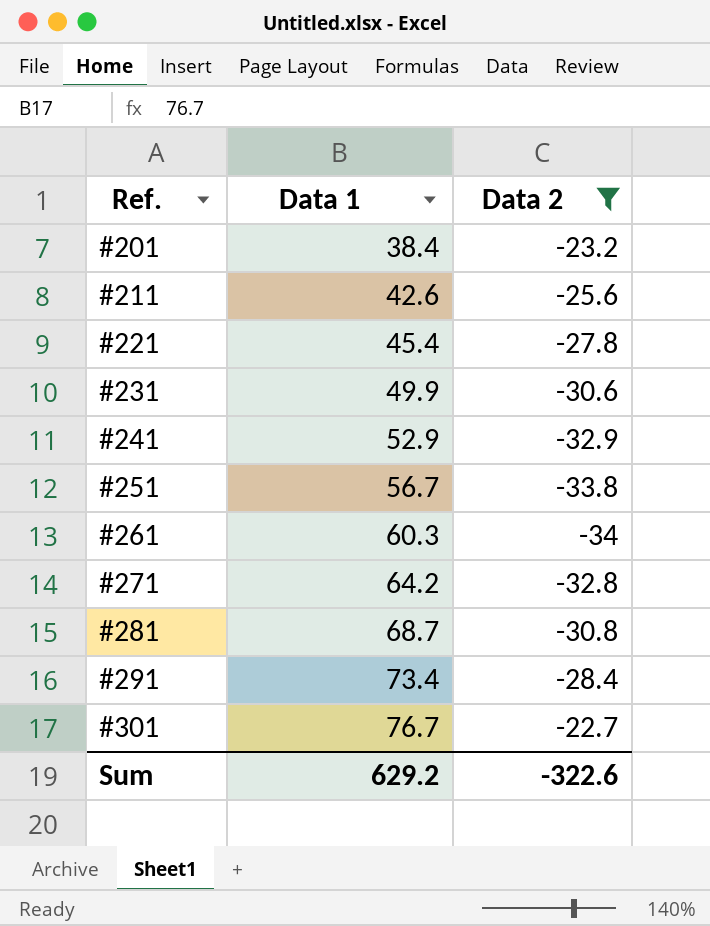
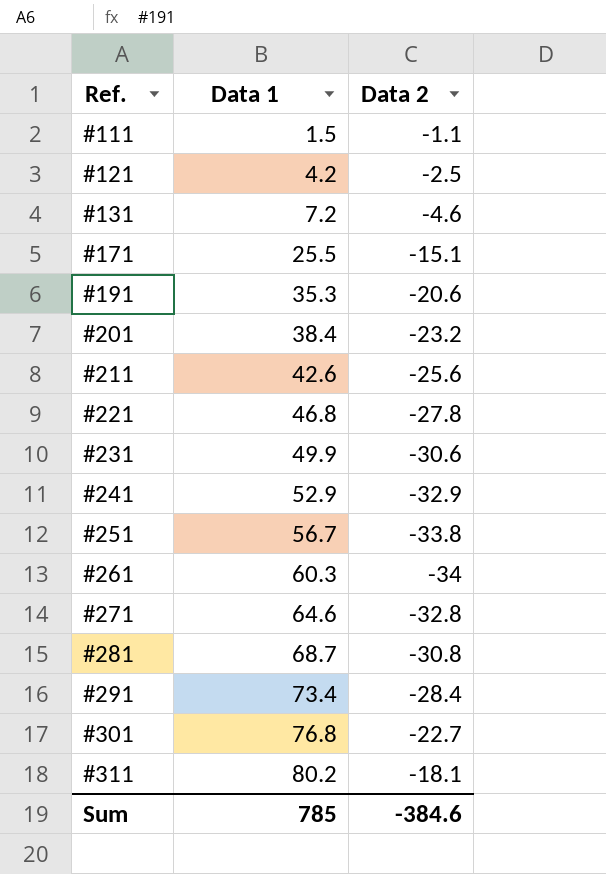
filter: Data 2 <= -22.7 -> none
#221 | Data 1: 45.4 -> 46.8
#271 | Data 1: 64.2 -> 64.6
#301 | Data 1: 76.7 -> 76.8
Sum | Data 1: 629.2 -> 785
Sum | Data 2: -322.6 -> -384.6

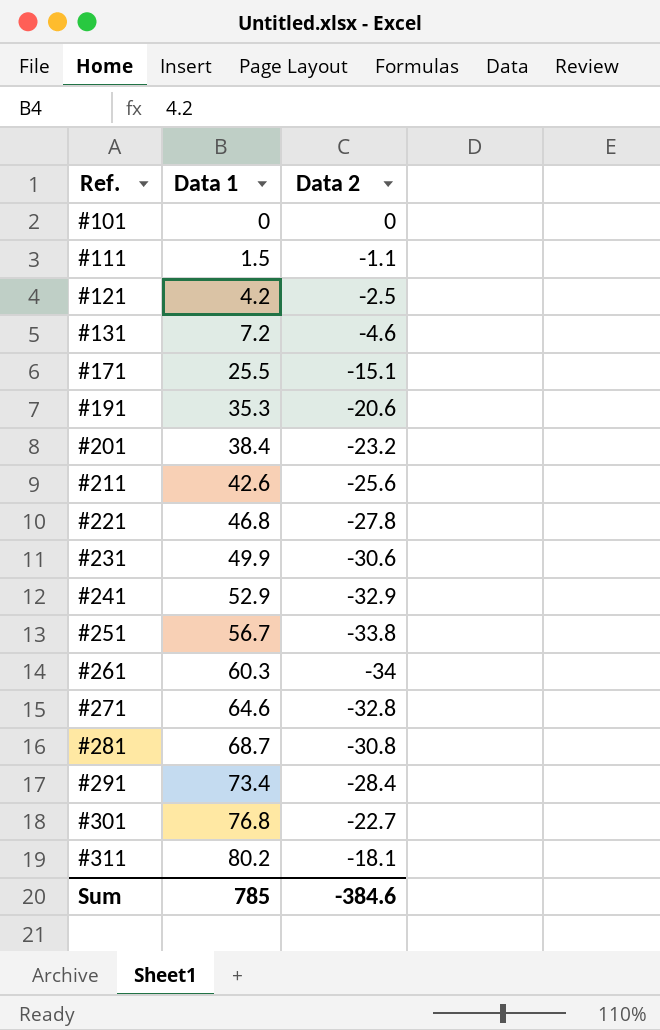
row #101: none -> 0 | 0

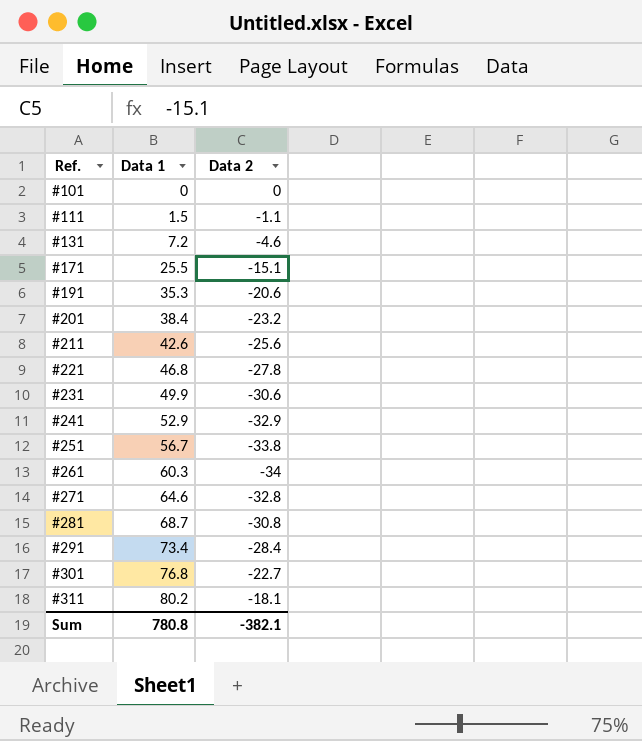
row #121: 4.2 | -2.5 -> none
Sum | Data 1: 785 -> 780.8
Sum | Data 2: -384.6 -> -382.1

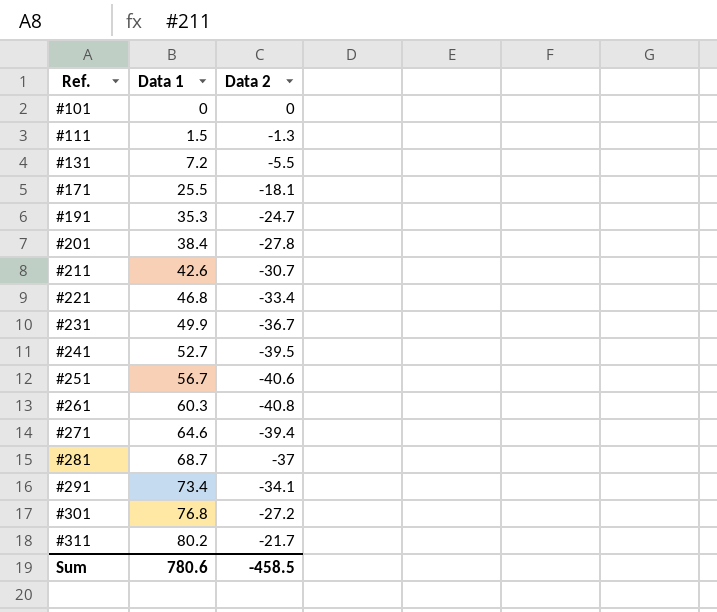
#111 | Data 2: -1.1 -> -1.3
#131 | Data 2: -4.6 -> -5.5
#171 | Data 2: -15.1 -> -18.1
#191 | Data 2: -20.6 -> -24.7
#201 | Data 2: -23.2 -> -27.8
#211 | Data 2: -25.6 -> -30.7
#221 | Data 2: -27.8 -> -33.4
#231 | Data 2: -30.6 -> -36.7
#241 | Data 1: 52.9 -> 52.7
#241 | Data 2: -32.9 -> -39.5
#251 | Data 2: -33.8 -> -40.6
#261 | Data 2: -34 -> -40.8
#271 | Data 2: -32.8 -> -39.4
#281 | Data 2: -30.8 -> -37
#291 | Data 2: -28.4 -> -34.1
#301 | Data 2: -22.7 -> -27.2
#311 | Data 2: -18.1 -> -21.7
Sum | Data 1: 780.8 -> 780.6
Sum | Data 2: -382.1 -> -458.5

